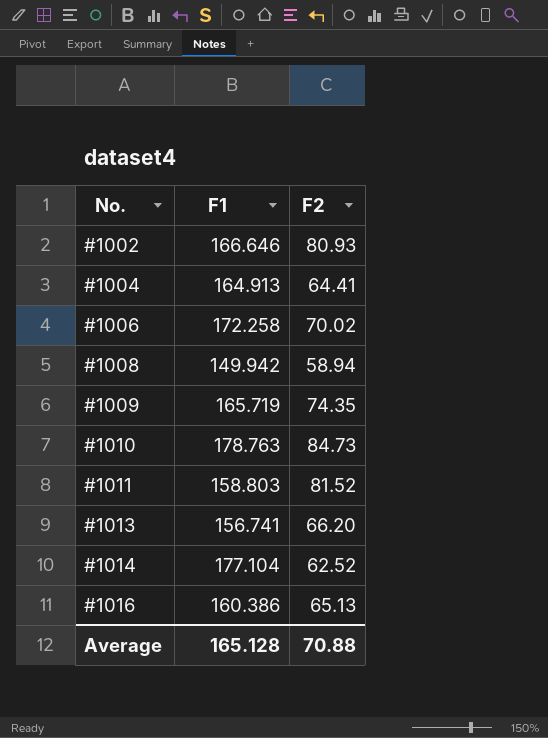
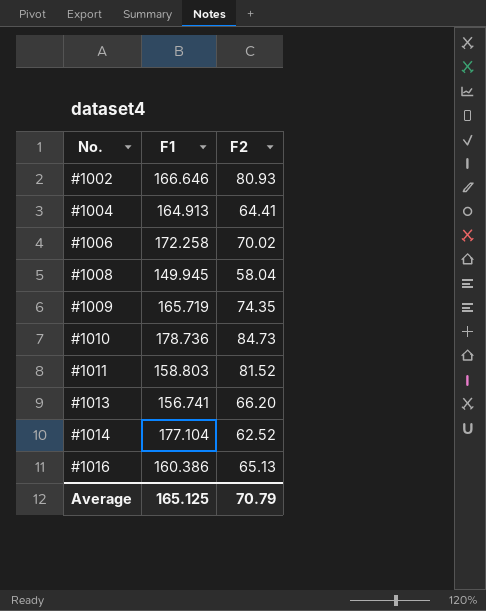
#1008 | F1: 149.942 -> 149.945
#1008 | F2: 58.94 -> 58.04
#1010 | F1: 178.763 -> 178.736
Average | F1: 165.128 -> 165.125
Average | F2: 70.88 -> 70.79

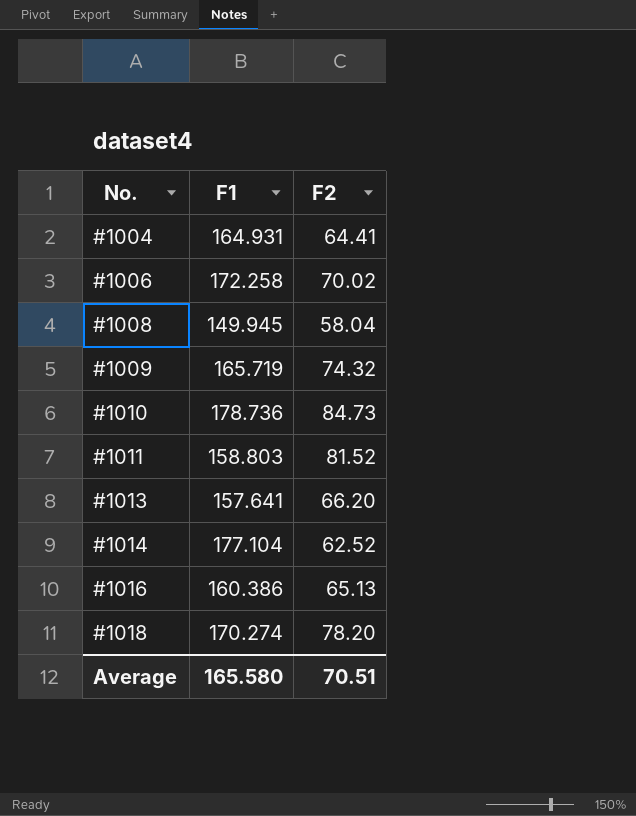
row #1002: 166.646 | 80.93 -> none
#1004 | F1: 164.913 -> 164.931
#1009 | F2: 74.35 -> 74.32
#1013 | F1: 156.741 -> 157.641
row #1018: none -> 170.274 | 78.20
Average | F1: 165.125 -> 165.580
Average | F2: 70.79 -> 70.51

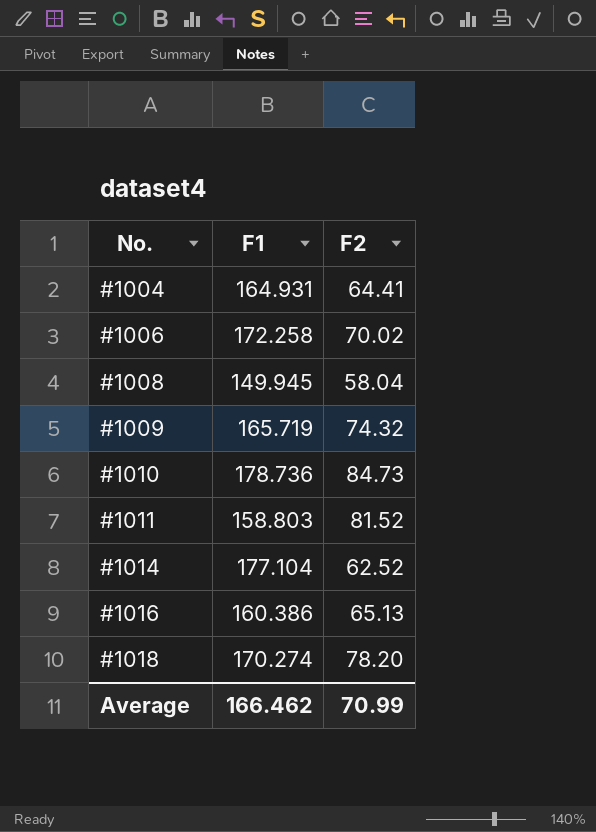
row #1013: 157.641 | 66.20 -> none
Average | F1: 165.580 -> 166.462
Average | F2: 70.51 -> 70.99

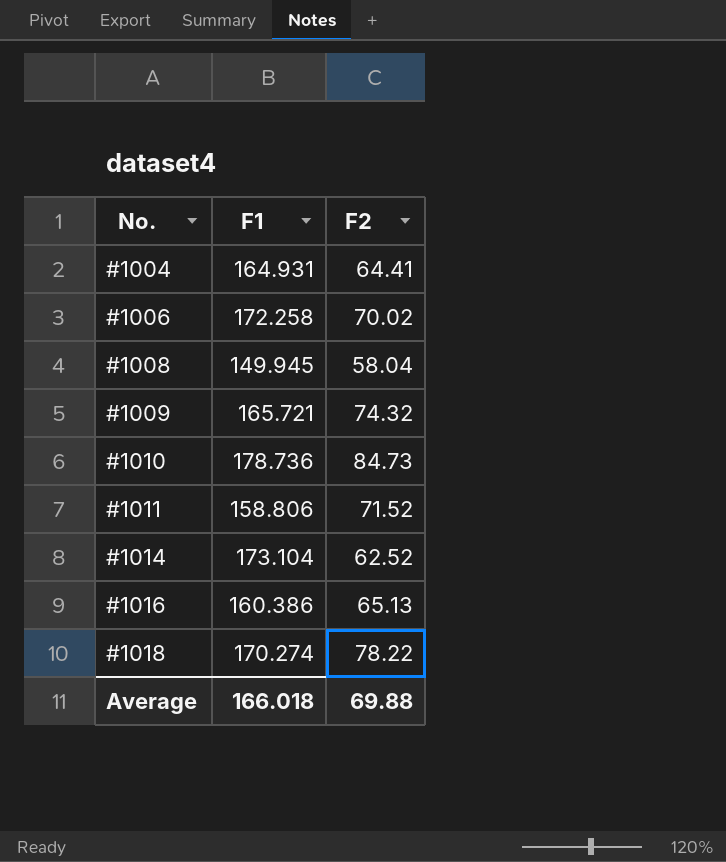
#1009 | F1: 165.719 -> 165.721
#1011 | F1: 158.803 -> 158.806
#1011 | F2: 81.52 -> 71.52
#1014 | F1: 177.104 -> 173.104
#1018 | F2: 78.20 -> 78.22
Average | F1: 166.462 -> 166.018
Average | F2: 70.99 -> 69.88

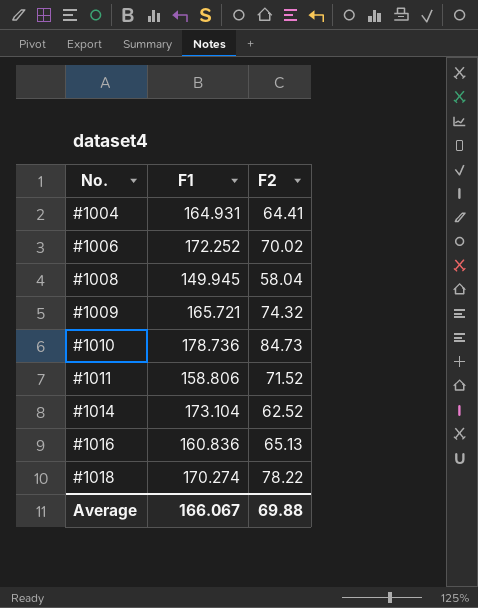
#1006 | F1: 172.258 -> 172.252
#1016 | F1: 160.386 -> 160.836
Average | F1: 166.018 -> 166.067

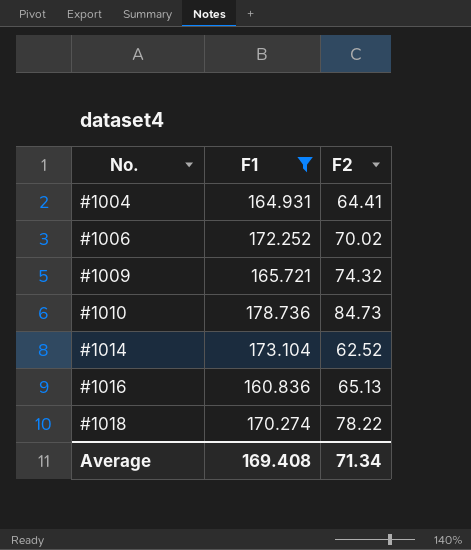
filter: none -> F1 >= 160.836
Average | F1: 166.067 -> 169.408
Average | F2: 69.88 -> 71.34

